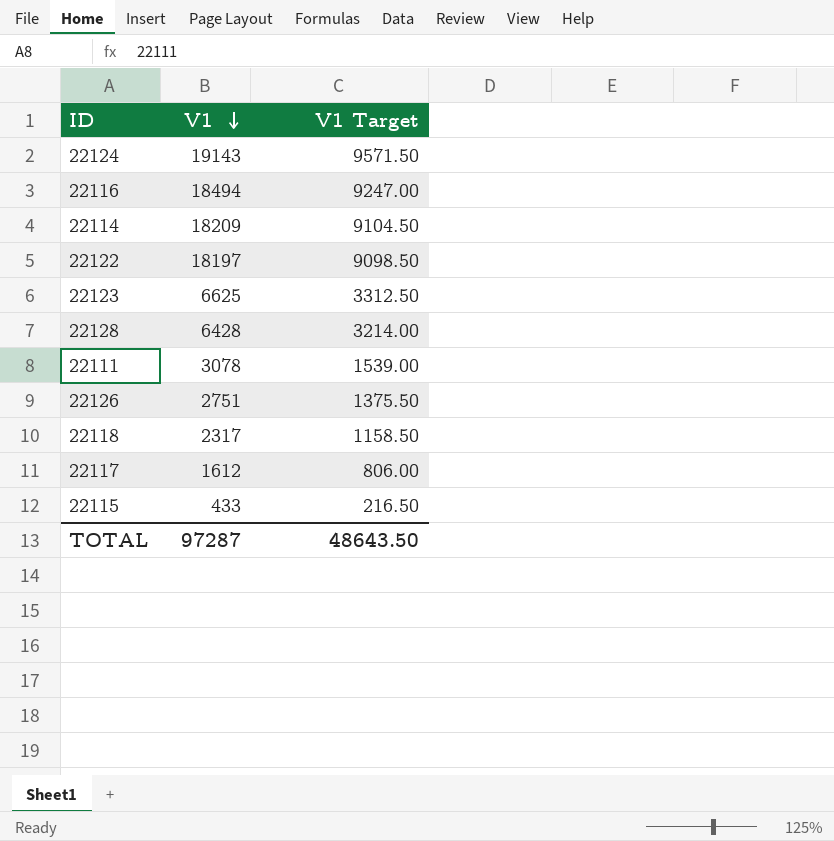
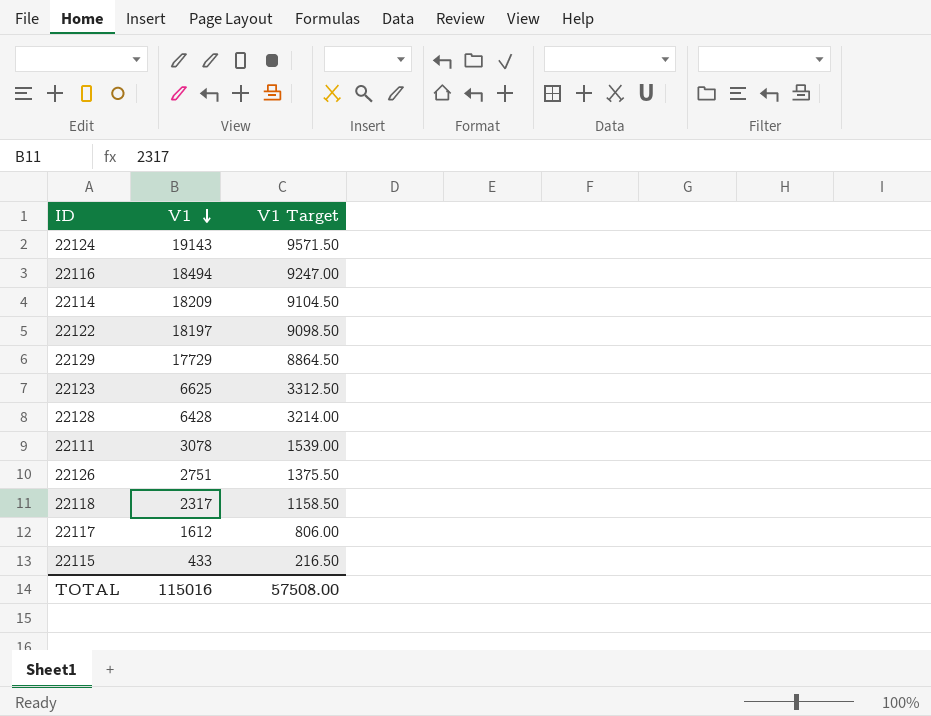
row 22129: none -> 17729 | 8864.50
TOTAL | V1: 97287 -> 115016
TOTAL | V1 Target: 48643.50 -> 57508.00

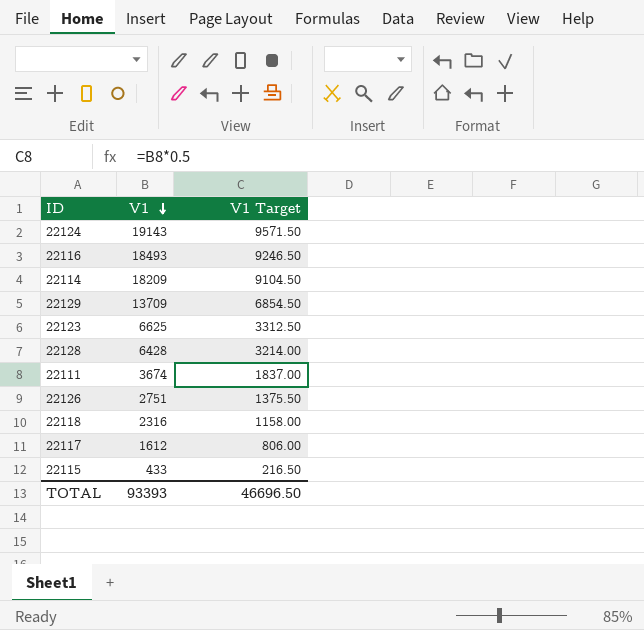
row 22122: 18197 | 9098.50 -> none
22116 | V1: 18494 -> 18493
22116 | V1 Target: 9247.00 -> 9246.50
22129 | V1: 17729 -> 13709
22129 | V1 Target: 8864.50 -> 6854.50
22111 | V1: 3078 -> 3674
22111 | V1 Target: 1539.00 -> 1837.00
22118 | V1: 2317 -> 2316
22118 | V1 Target: 1158.50 -> 1158.00
TOTAL | V1: 115016 -> 93393
TOTAL | V1 Target: 57508.00 -> 46696.50

